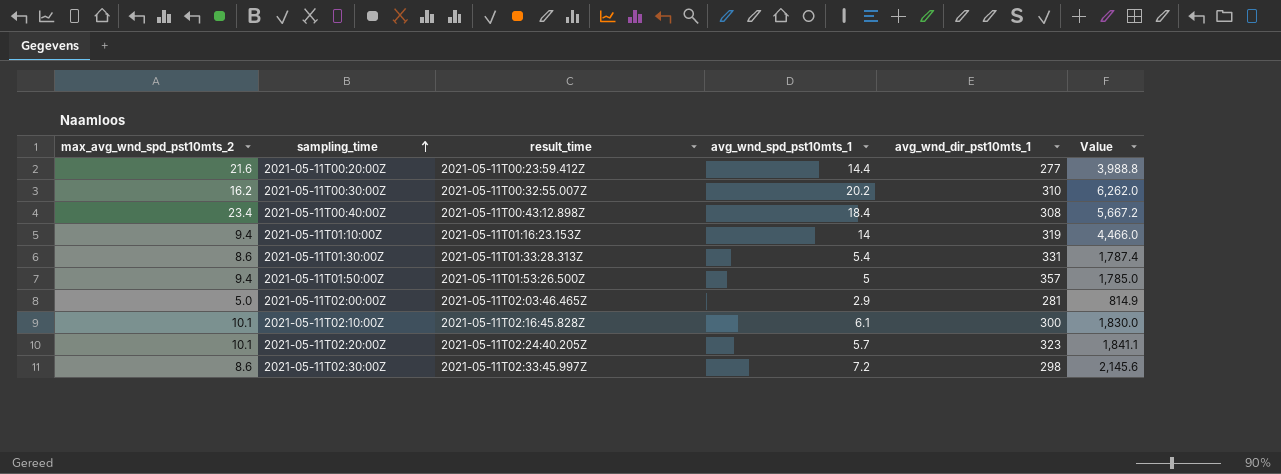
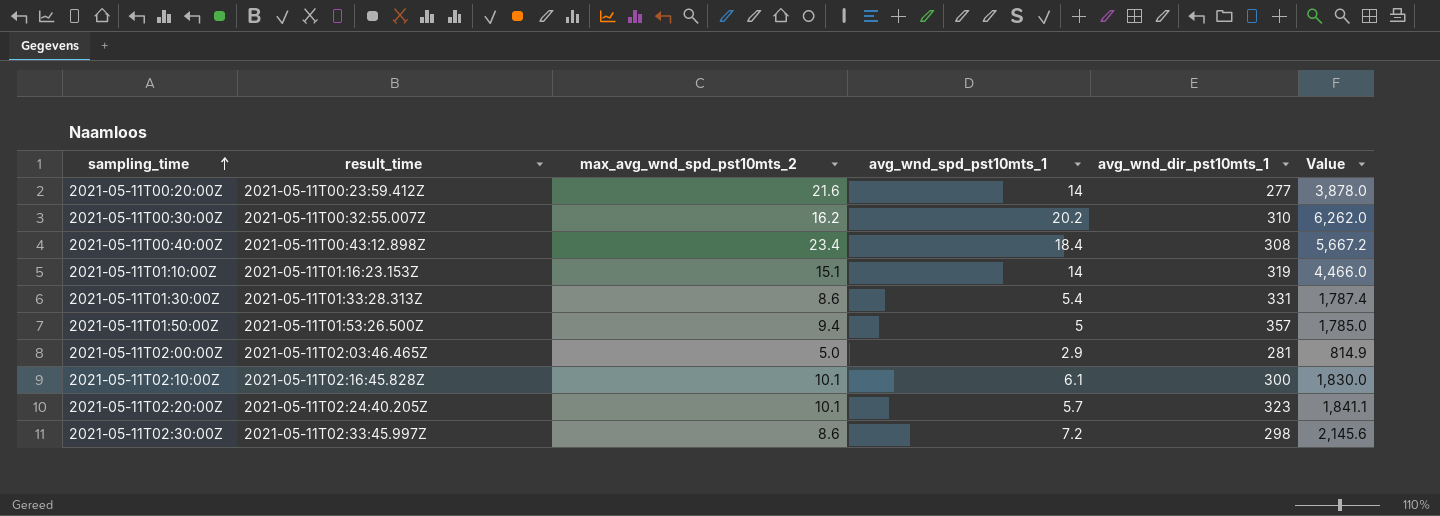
column max_avg_wnd_spd_pst10mts_2 | position: 1 -> 3
2021-05-11T00:20:00Z | avg_wnd_spd_pst10mts_1: 14.4 -> 14
2021-05-11T00:20:00Z | Value: 3,988.8 -> 3,878.0
2021-05-11T01:10:00Z | max_avg_wnd_spd_pst10mts_2: 9.4 -> 15.1

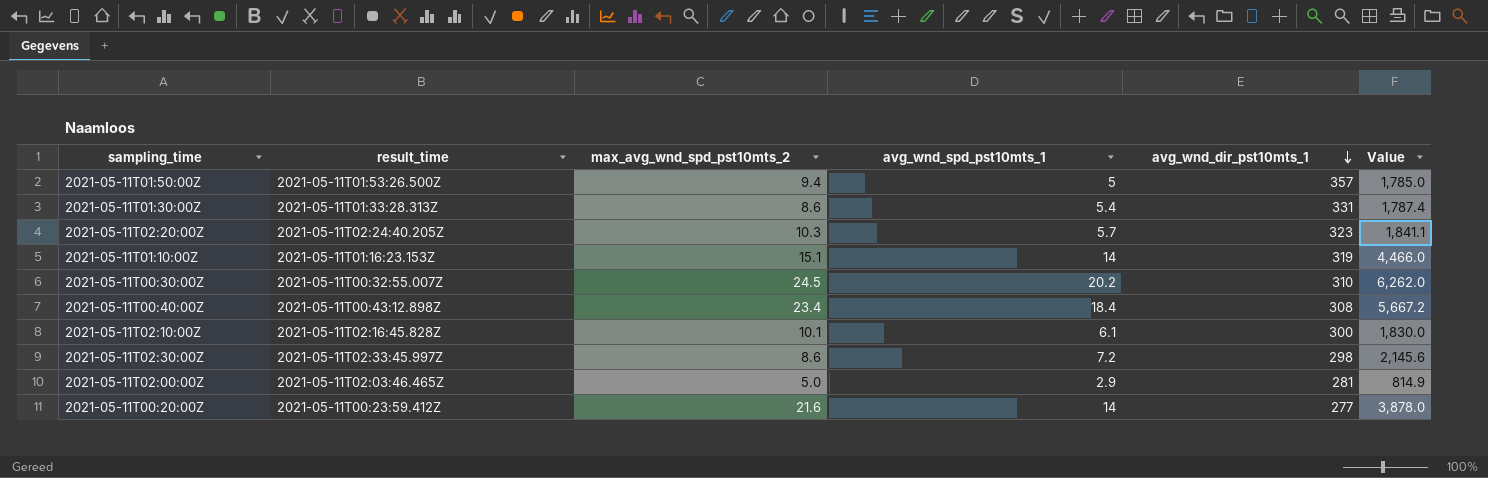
row order: sampling_time ascending -> avg_wnd_dir_pst10mts_1 descending
2021-05-11T02:20:00Z | max_avg_wnd_spd_pst10mts_2: 10.1 -> 10.3
2021-05-11T00:30:00Z | max_avg_wnd_spd_pst10mts_2: 16.2 -> 24.5

